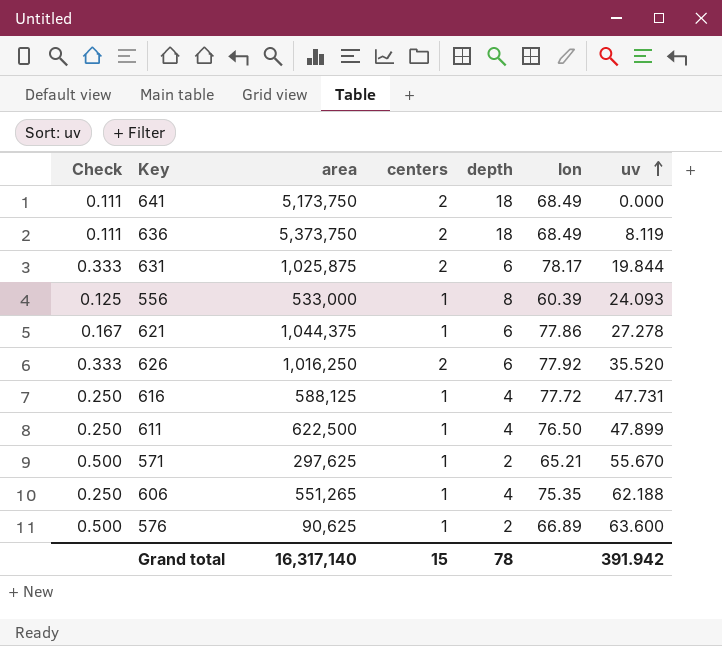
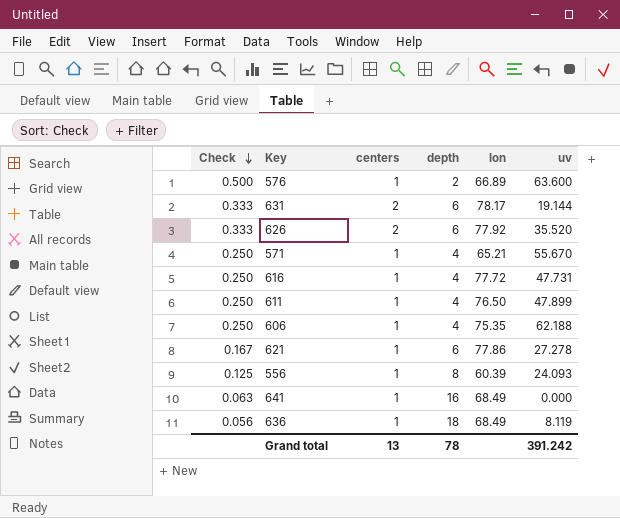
row order: uv ascending -> Check descending
column area | position: 3 -> none
631 | uv: 19.844 -> 19.144
571 | Check: 0.500 -> 0.250
571 | depth: 2 -> 4
641 | Check: 0.111 -> 0.063
641 | centers: 2 -> 1
641 | depth: 18 -> 16
636 | Check: 0.111 -> 0.056
636 | centers: 2 -> 1
Grand total | centers: 15 -> 13
Grand total | uv: 391.942 -> 391.242

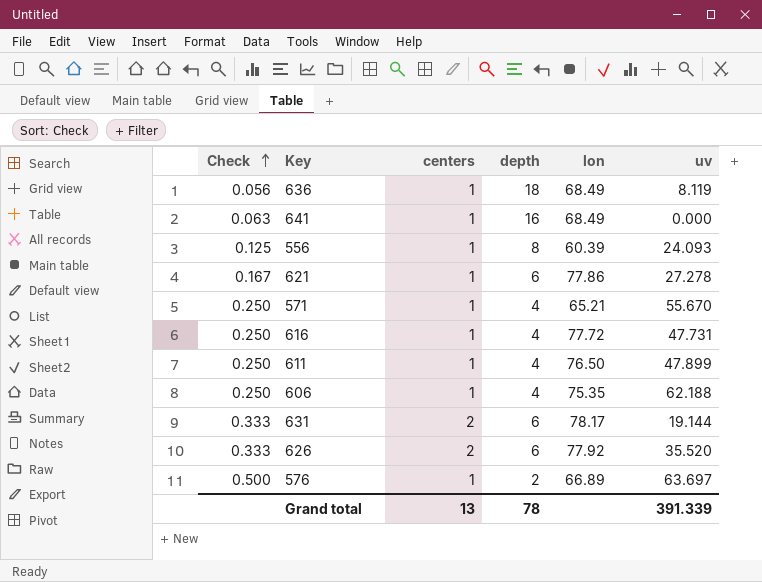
row order: Check descending -> Check ascending
576 | uv: 63.600 -> 63.697
Grand total | uv: 391.242 -> 391.339

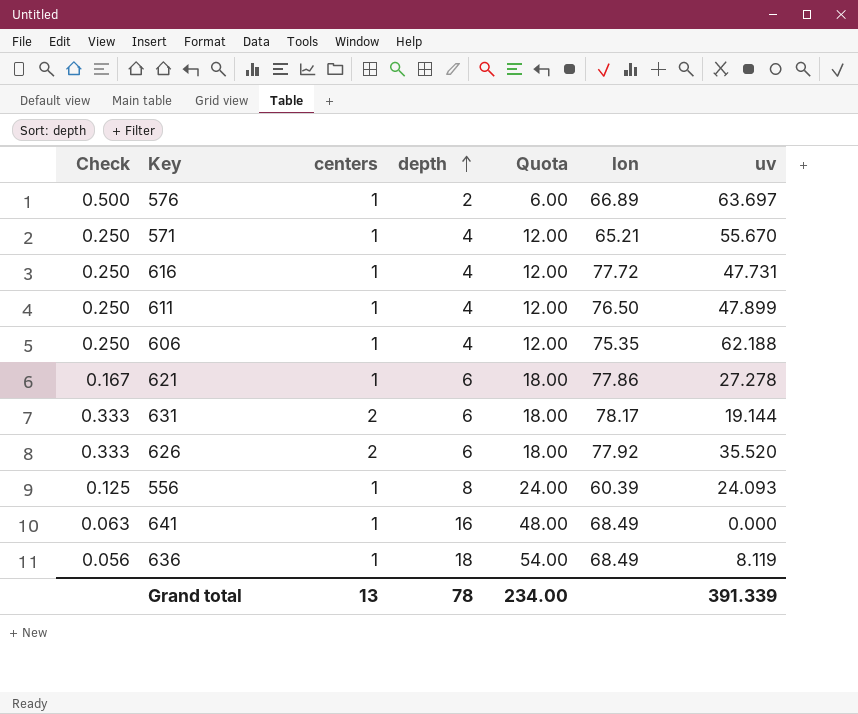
row order: Check ascending -> depth ascending
column Quota | formula: none -> [depth] * 3

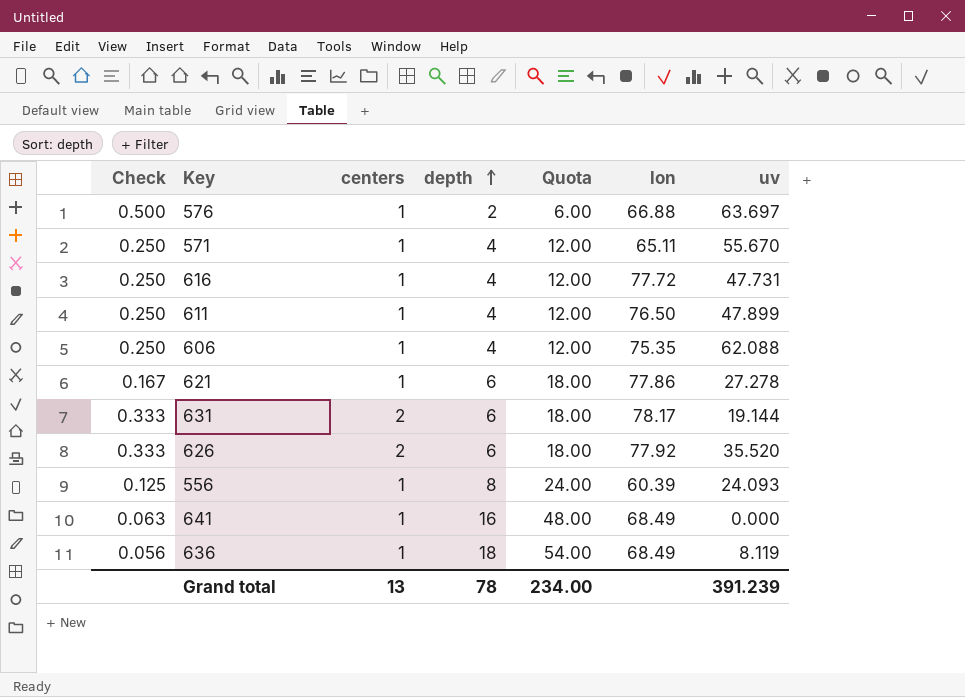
576 | lon: 66.89 -> 66.88
571 | lon: 65.21 -> 65.11
606 | uv: 62.188 -> 62.088
Grand total | uv: 391.339 -> 391.239

